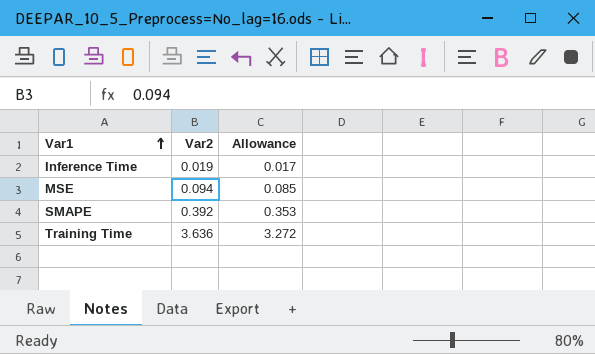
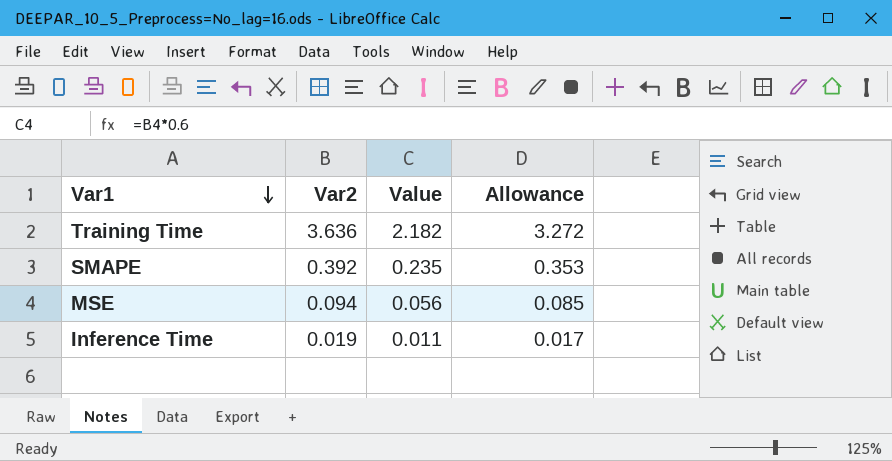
row order: Var1 ascending -> Var1 descending
column Value | formula: none -> [Var2] * 0.6

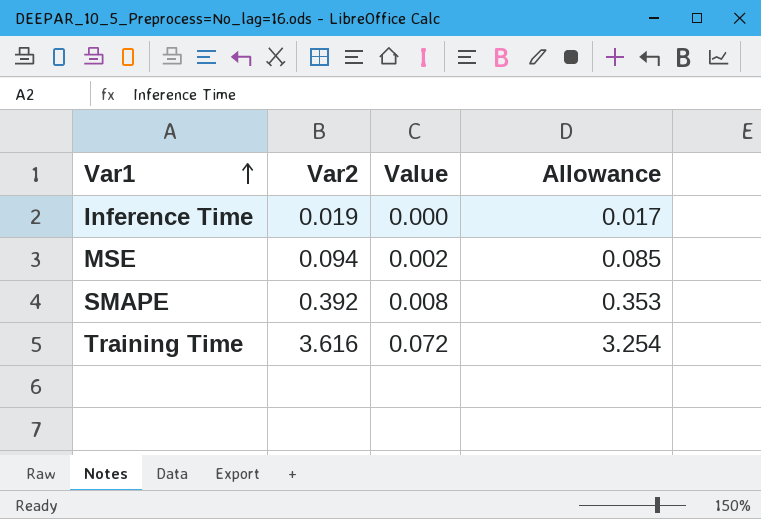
row order: Var1 descending -> Var1 ascending
column Value | formula: [Var2] * 0.6 -> [Var2] * 0.02
Training Time | Var2: 3.636 -> 3.616
Training Time | Allowance: 3.272 -> 3.254

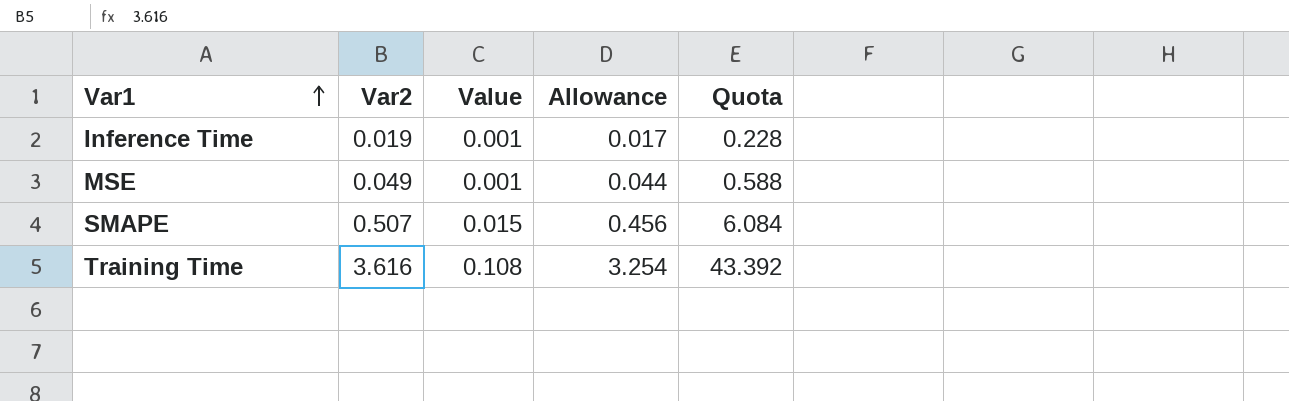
column Value | formula: [Var2] * 0.02 -> [Var2] * 0.03
column Quota | formula: none -> [Var2] * 12
MSE | Var2: 0.094 -> 0.049
MSE | Allowance: 0.085 -> 0.044
SMAPE | Var2: 0.392 -> 0.507
SMAPE | Allowance: 0.353 -> 0.456

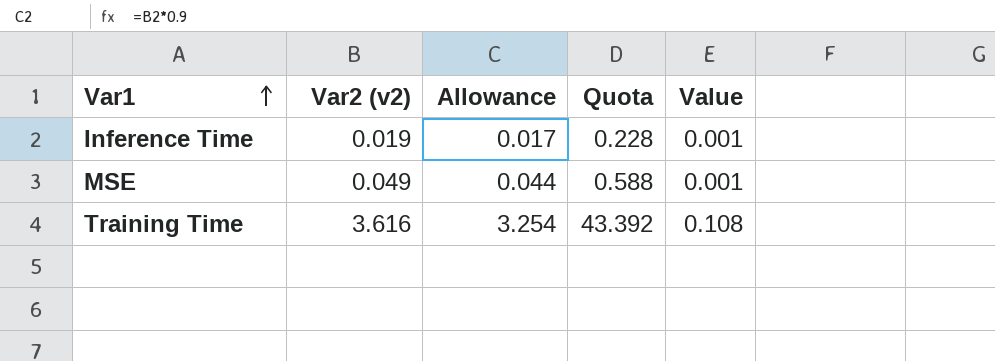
column name: Var2 -> Var2 (v2)
column Value | position: 3 -> 5
row SMAPE: 0.507 | 0.015 | 0.456 | 6.084 -> none

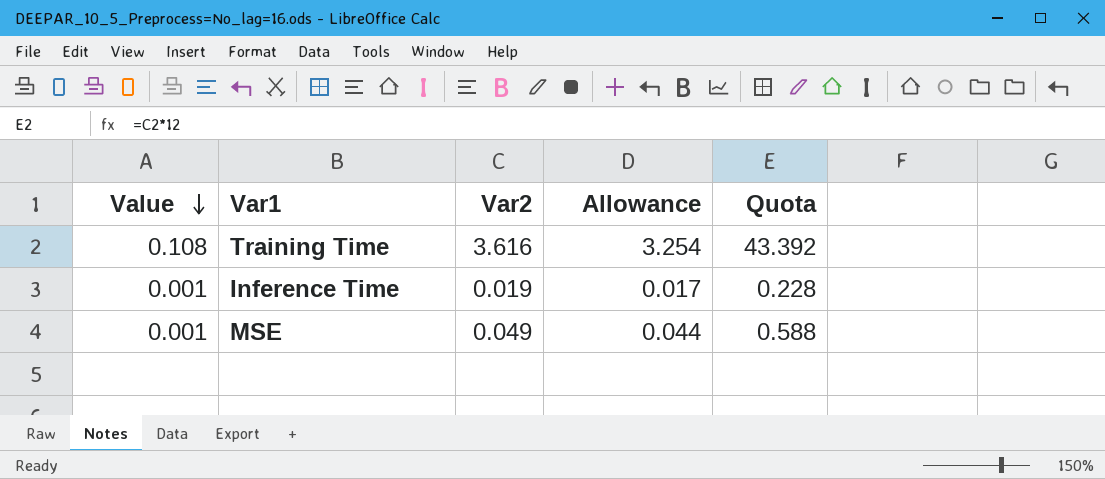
row order: Var1 ascending -> Value descending
column Value | position: 5 -> 1
column name: Var2 (v2) -> Var2

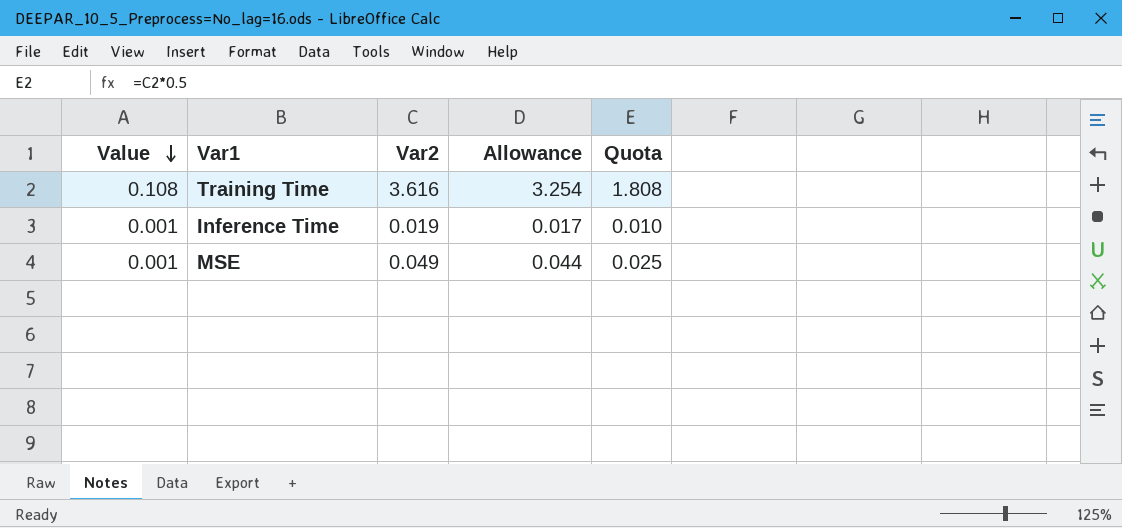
column Quota | formula: [Var2] * 12 -> [Var2] * 0.5

